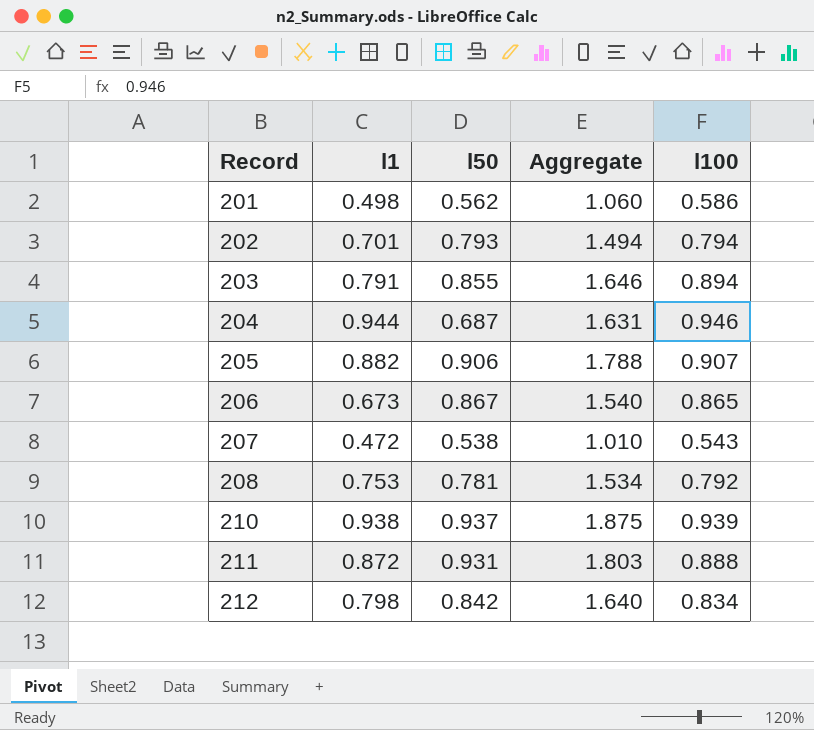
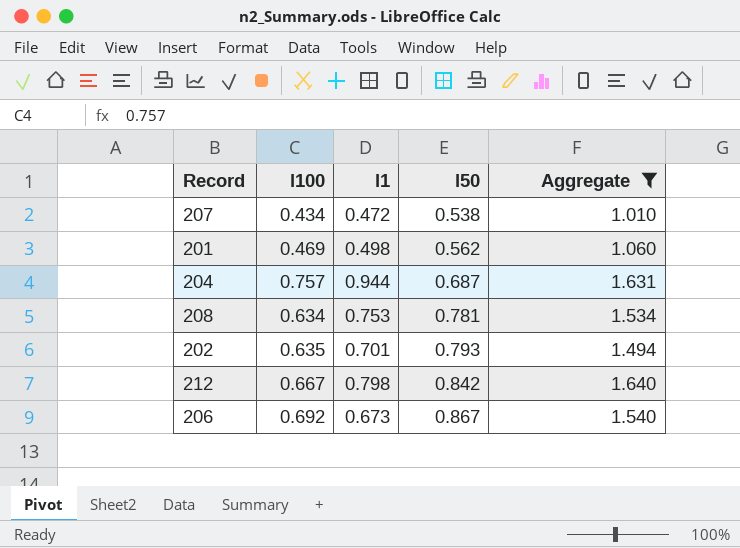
filter: none -> Aggregate <= 1.640
row order: Record ascending -> l50 ascending
column l100 | position: 5 -> 2
207 | l100: 0.543 -> 0.434
201 | l100: 0.586 -> 0.469
204 | l100: 0.946 -> 0.757
208 | l100: 0.792 -> 0.634
202 | l100: 0.794 -> 0.635
212 | l100: 0.834 -> 0.667
206 | l100: 0.865 -> 0.692

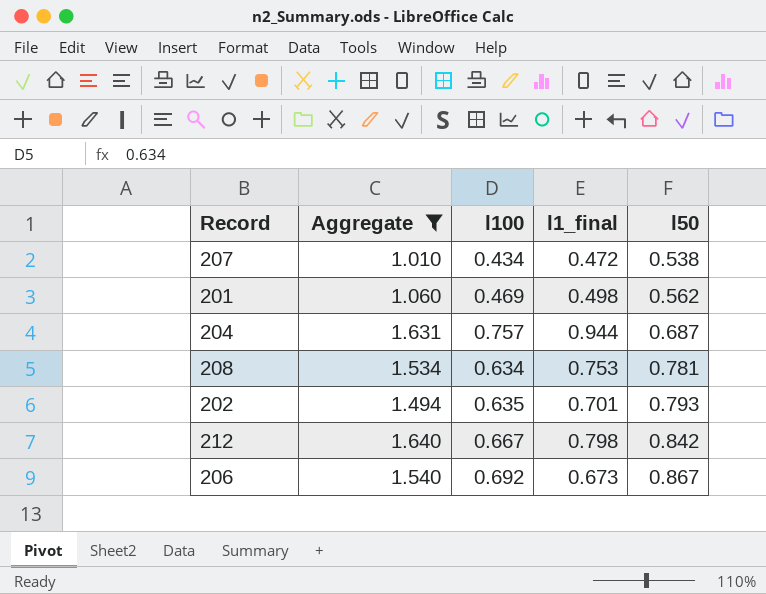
column Aggregate | position: 5 -> 2
column name: l1 -> l1_final

